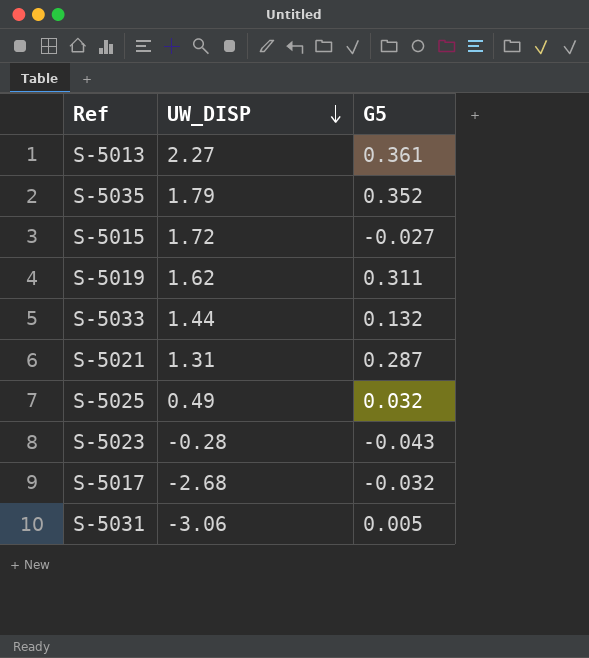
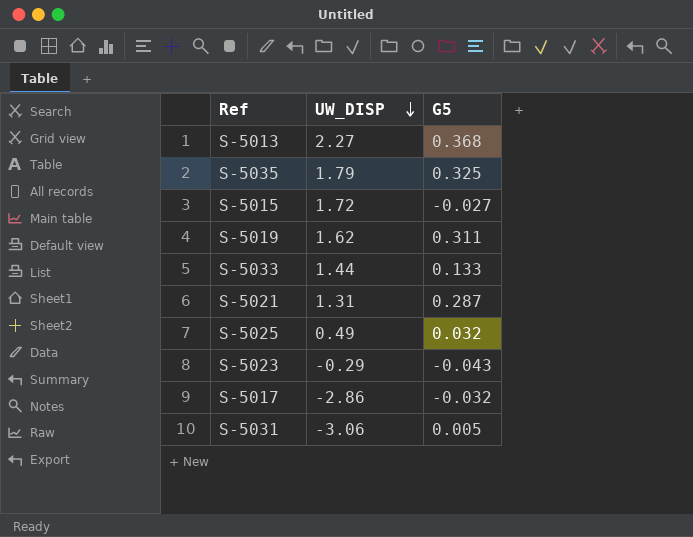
S-5013 | G5: 0.361 -> 0.368
S-5035 | G5: 0.352 -> 0.325
S-5033 | G5: 0.132 -> 0.133
S-5023 | UW_DISP: -0.28 -> -0.29
S-5017 | UW_DISP: -2.68 -> -2.86

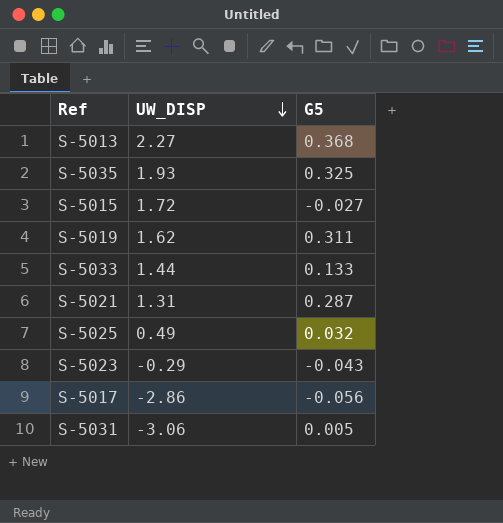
S-5035 | UW_DISP: 1.79 -> 1.93
S-5017 | G5: -0.032 -> -0.056

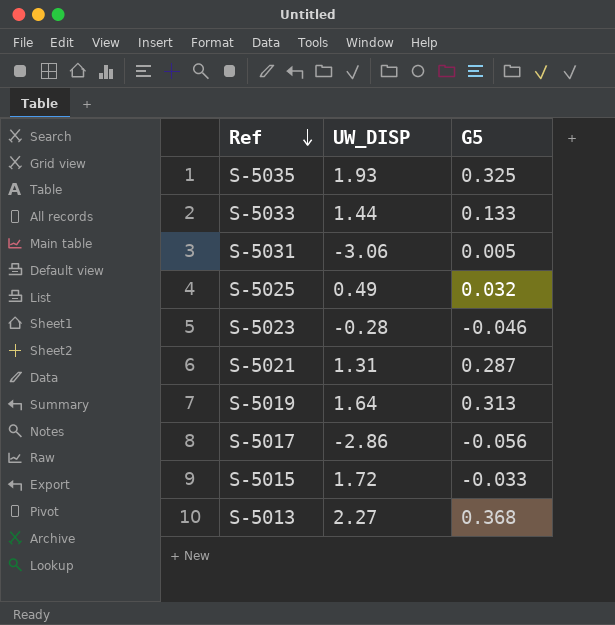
row order: UW_DISP descending -> Ref descending
S-5023 | UW_DISP: -0.29 -> -0.28
S-5023 | G5: -0.043 -> -0.046
S-5019 | UW_DISP: 1.62 -> 1.64
S-5019 | G5: 0.311 -> 0.313
S-5015 | G5: -0.027 -> -0.033

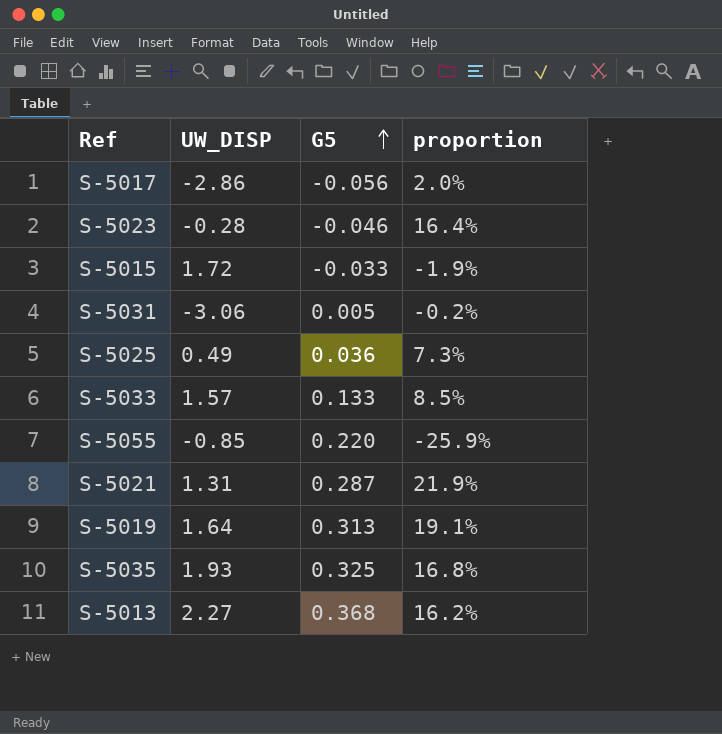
row order: Ref descending -> G5 ascending
column proportion | formula: none -> [G5] / [UW_DISP]
S-5025 | G5: 0.032 -> 0.036
S-5033 | UW_DISP: 1.44 -> 1.57
row S-5055: none -> -0.85 | 0.220 | -25.9%

